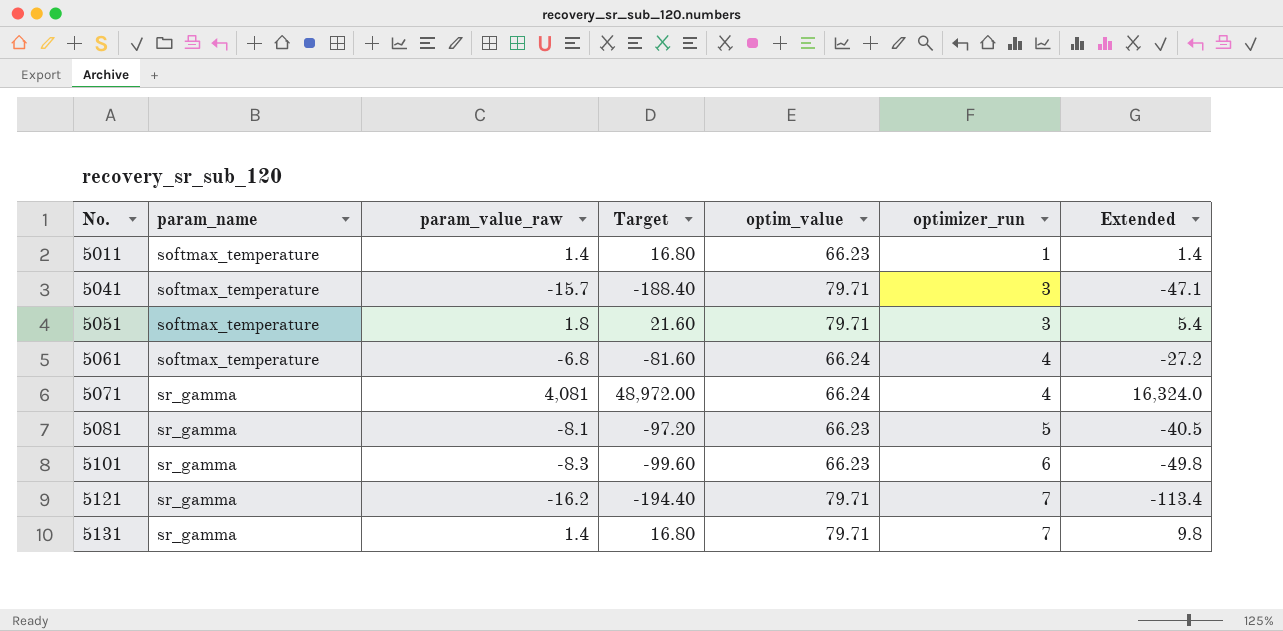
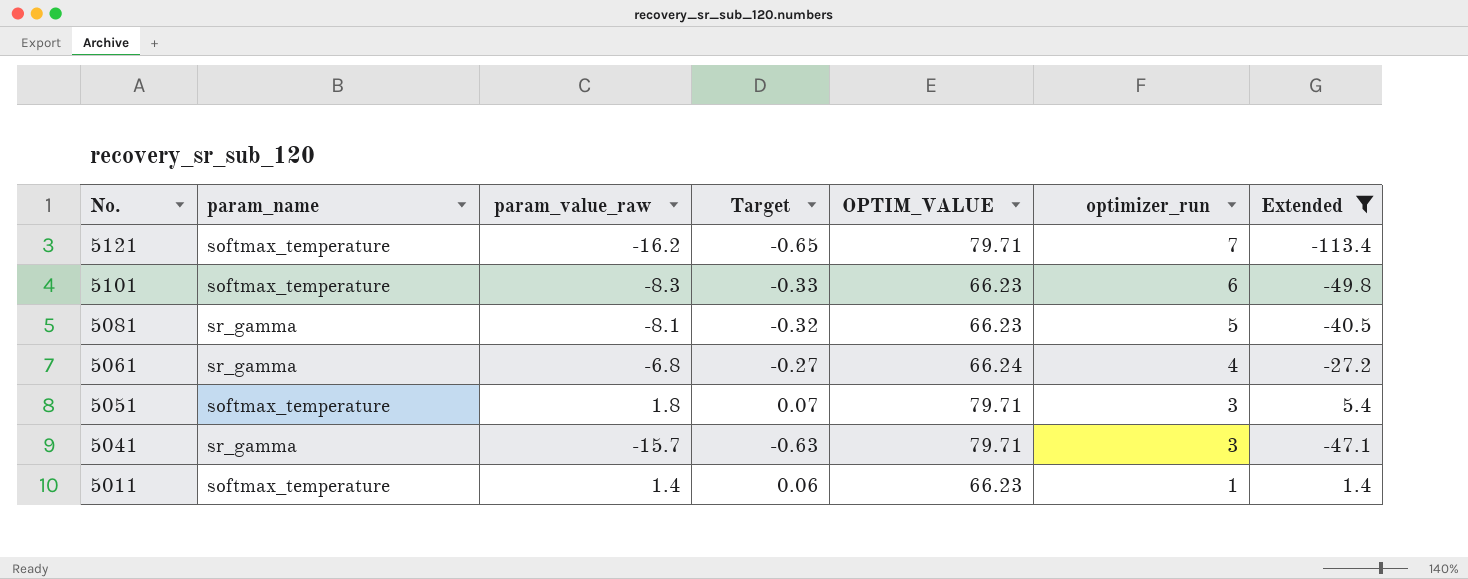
filter: none -> Extended <= 5.4
row order: No. ascending -> No. descending
column Target | formula: [param_value_raw] * 12 -> [param_value_raw] * 0.04
column name: optim_value -> OPTIM_VALUE
5121 | param_name: sr_gamma -> softmax_temperature
5101 | param_name: sr_gamma -> softmax_temperature
5061 | param_name: softmax_temperature -> sr_gamma
5041 | param_name: softmax_temperature -> sr_gamma

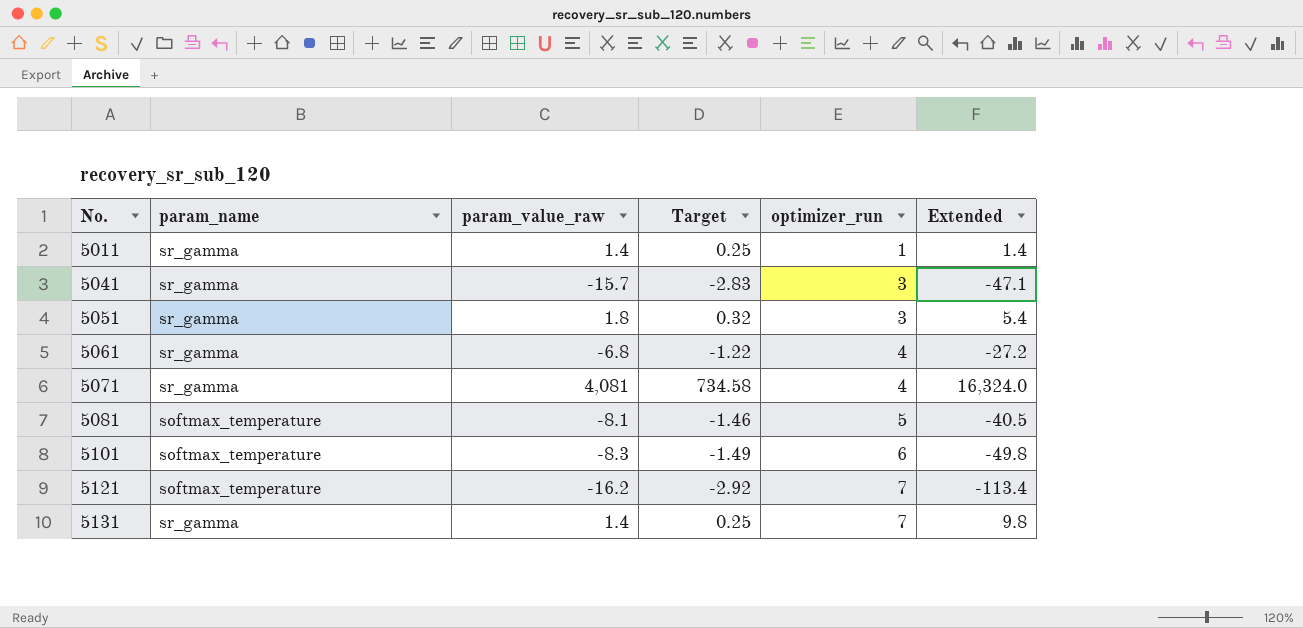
filter: Extended <= 5.4 -> none
row order: No. descending -> No. ascending
column OPTIM_VALUE | position: 5 -> none
column Target | formula: [param_value_raw] * 0.04 -> [param_value_raw] * 0.18
5011 | param_name: softmax_temperature -> sr_gamma
5051 | param_name: softmax_temperature -> sr_gamma
5081 | param_name: sr_gamma -> softmax_temperature

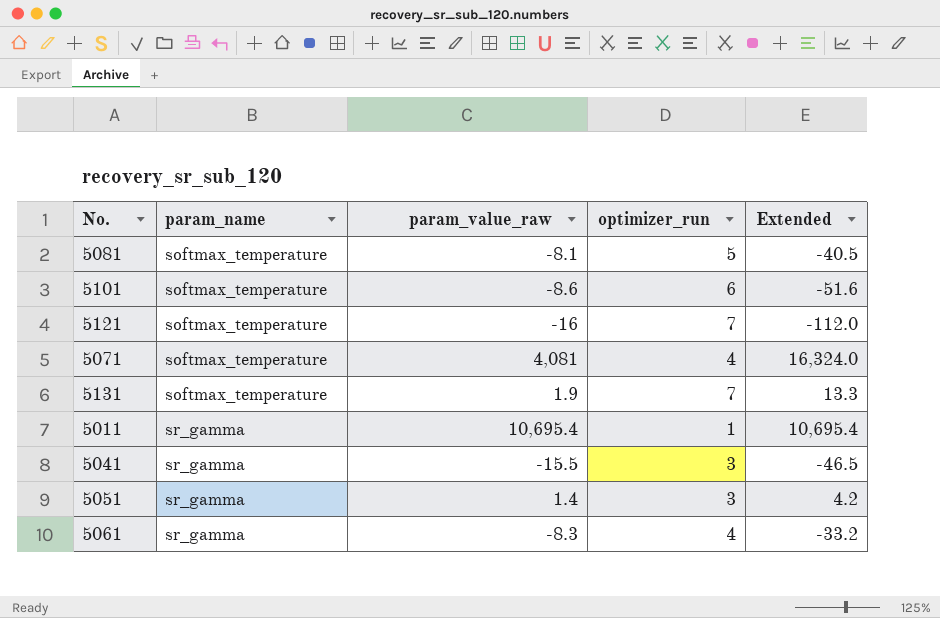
row order: No. ascending -> param_name ascending
column Target | formula: [param_value_raw] * 0.18 -> none
5101 | param_value_raw: -8.3 -> -8.6
5101 | Extended: -49.8 -> -51.6
5121 | param_value_raw: -16.2 -> -16
5121 | Extended: -113.4 -> -112.0
5071 | param_name: sr_gamma -> softmax_temperature
5131 | param_name: sr_gamma -> softmax_temperature
5131 | param_value_raw: 1.4 -> 1.9
5131 | Extended: 9.8 -> 13.3
5011 | param_value_raw: 1.4 -> 10,695.4
5011 | Extended: 1.4 -> 10,695.4
5041 | param_value_raw: -15.7 -> -15.5
5041 | Extended: -47.1 -> -46.5
5051 | param_value_raw: 1.8 -> 1.4
5051 | Extended: 5.4 -> 4.2
5061 | param_value_raw: -6.8 -> -8.3
5061 | Extended: -27.2 -> -33.2

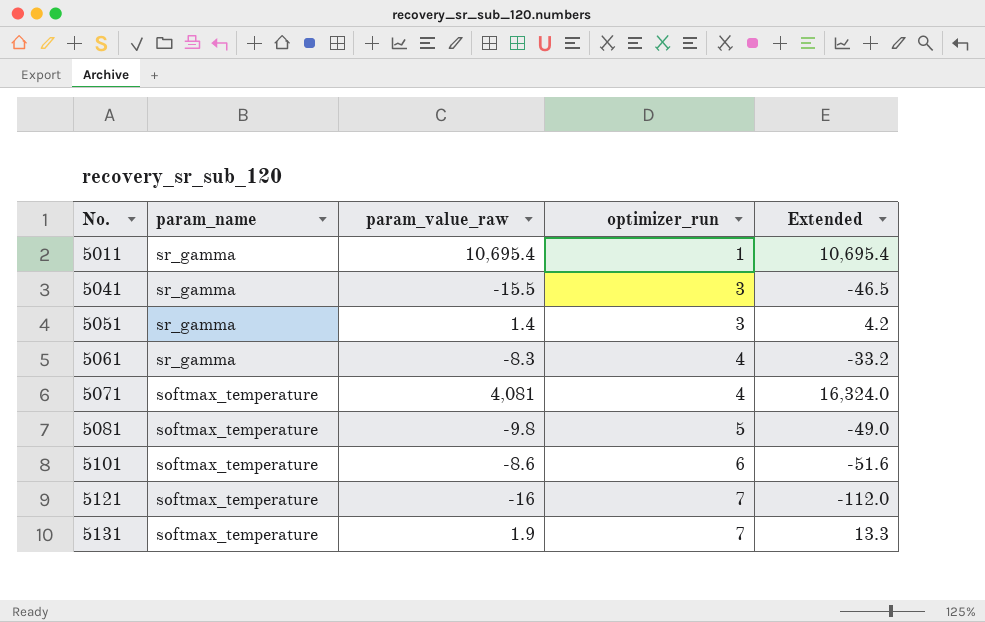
row order: param_name ascending -> No. ascending
5081 | param_value_raw: -8.1 -> -9.8
5081 | Extended: -40.5 -> -49.0

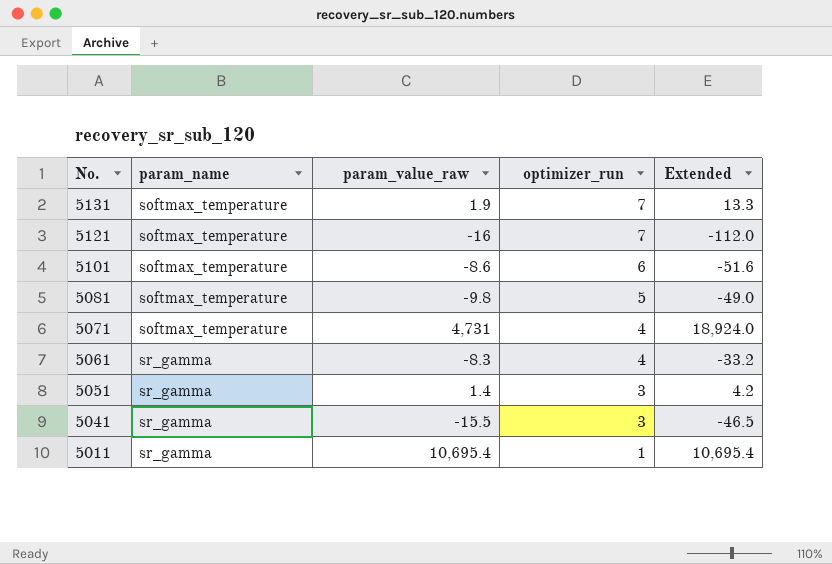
row order: No. ascending -> No. descending
5071 | param_value_raw: 4,081 -> 4,731
5071 | Extended: 16,324.0 -> 18,924.0

